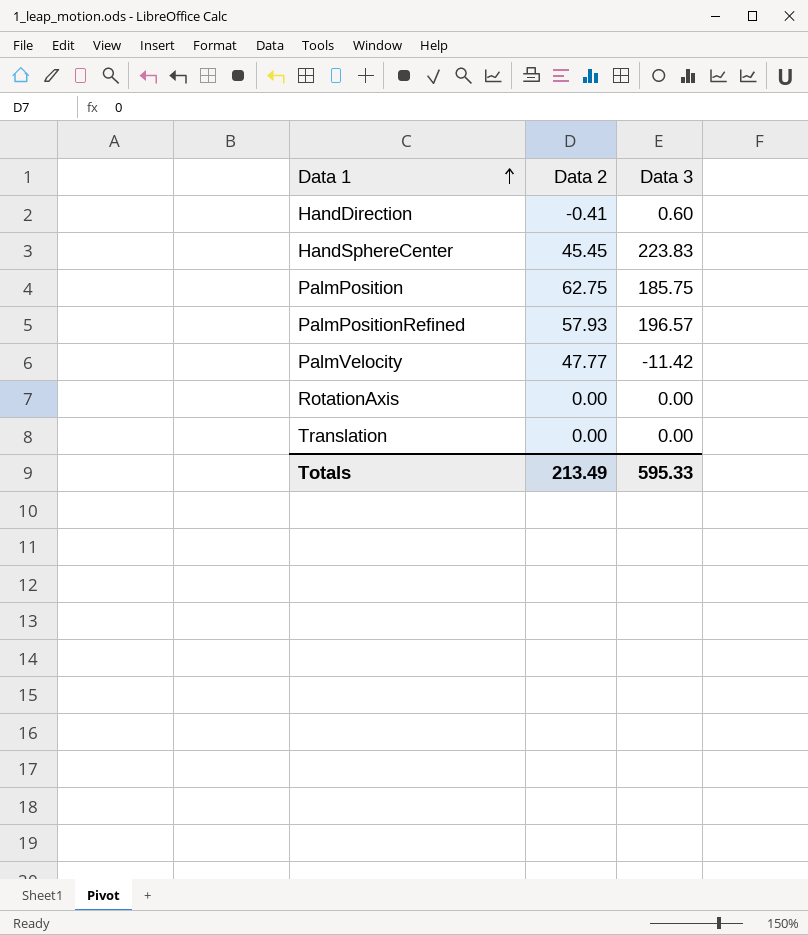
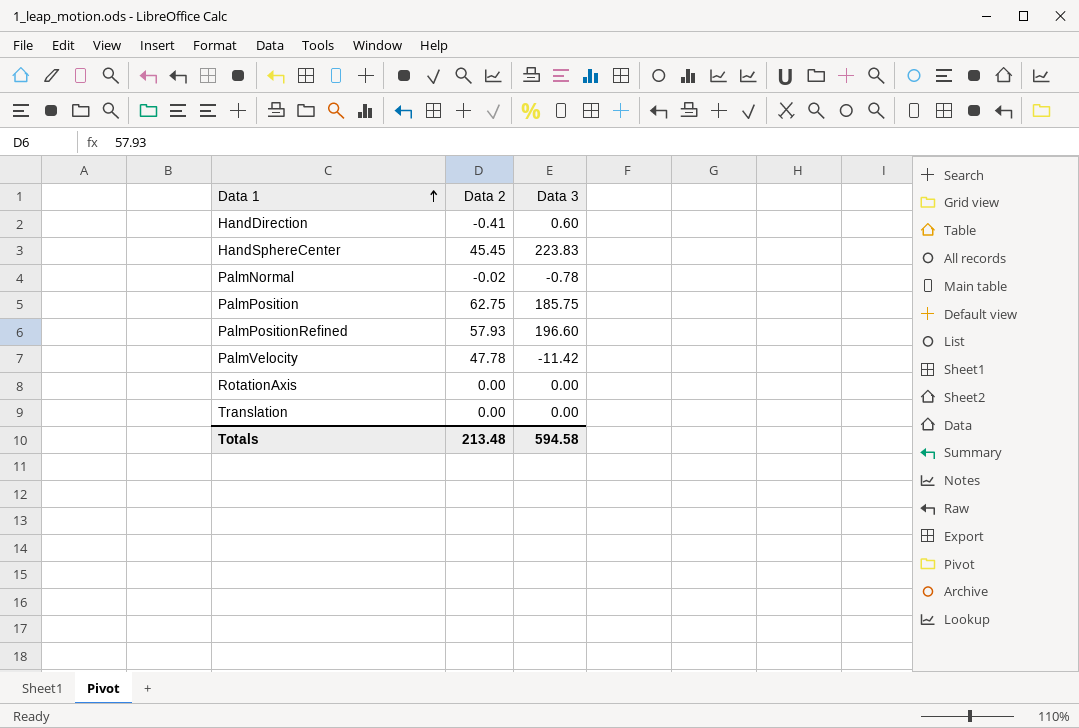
row PalmNormal: none -> -0.02 | -0.78
PalmPositionRefined | Data 3: 196.57 -> 196.60
PalmVelocity | Data 2: 47.77 -> 47.78
Totals | Data 2: 213.49 -> 213.48
Totals | Data 3: 595.33 -> 594.58

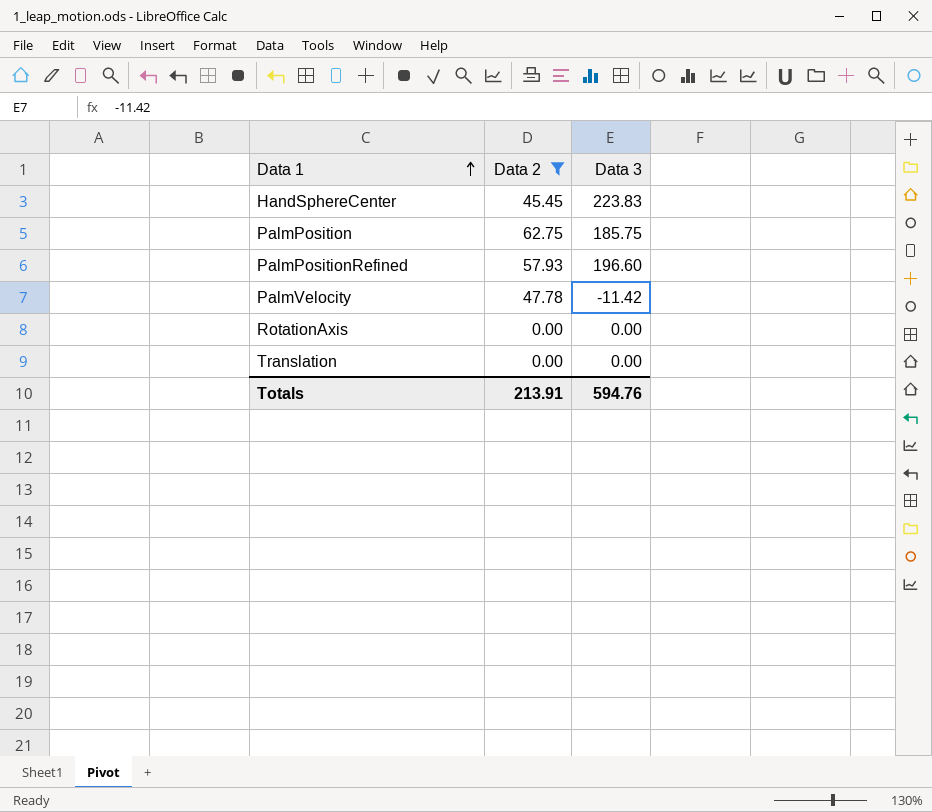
filter: none -> Data 2 >= 0.00
Totals | Data 2: 213.48 -> 213.91
Totals | Data 3: 594.58 -> 594.76

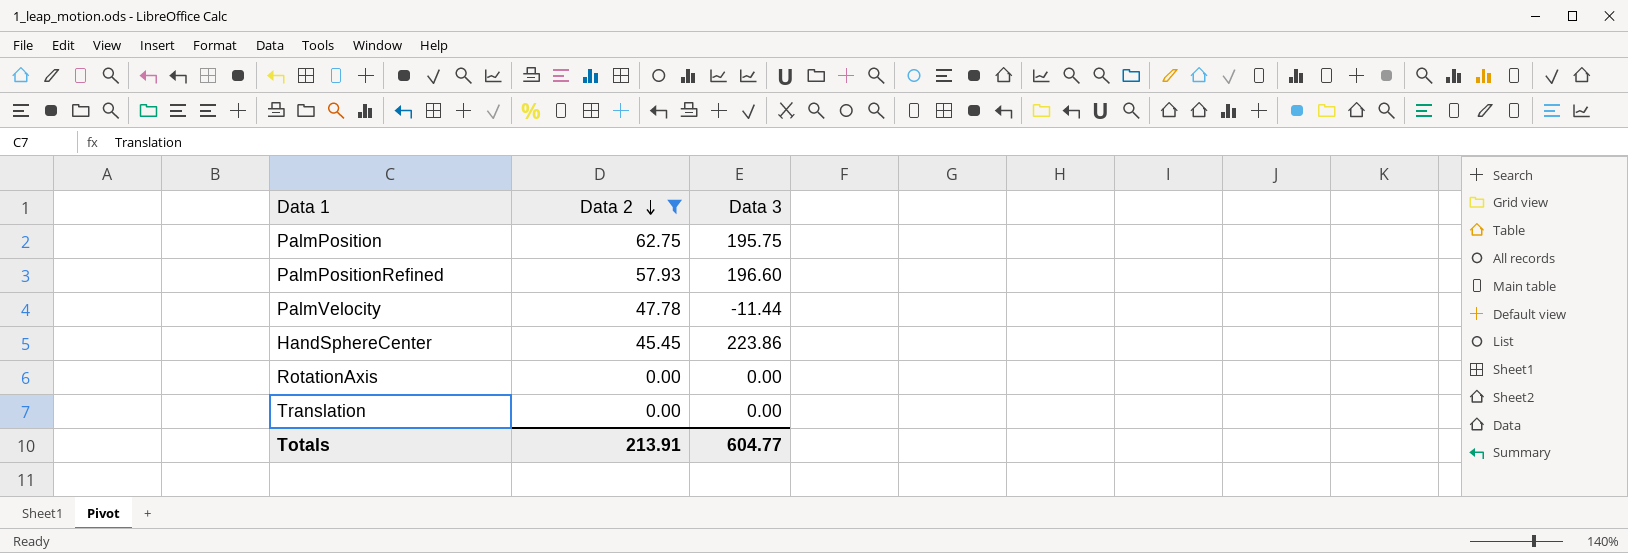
row order: Data 1 ascending -> Data 2 descending
PalmPosition | Data 3: 185.75 -> 195.75
PalmVelocity | Data 3: -11.42 -> -11.44
HandSphereCenter | Data 3: 223.83 -> 223.86
Totals | Data 3: 594.76 -> 604.77

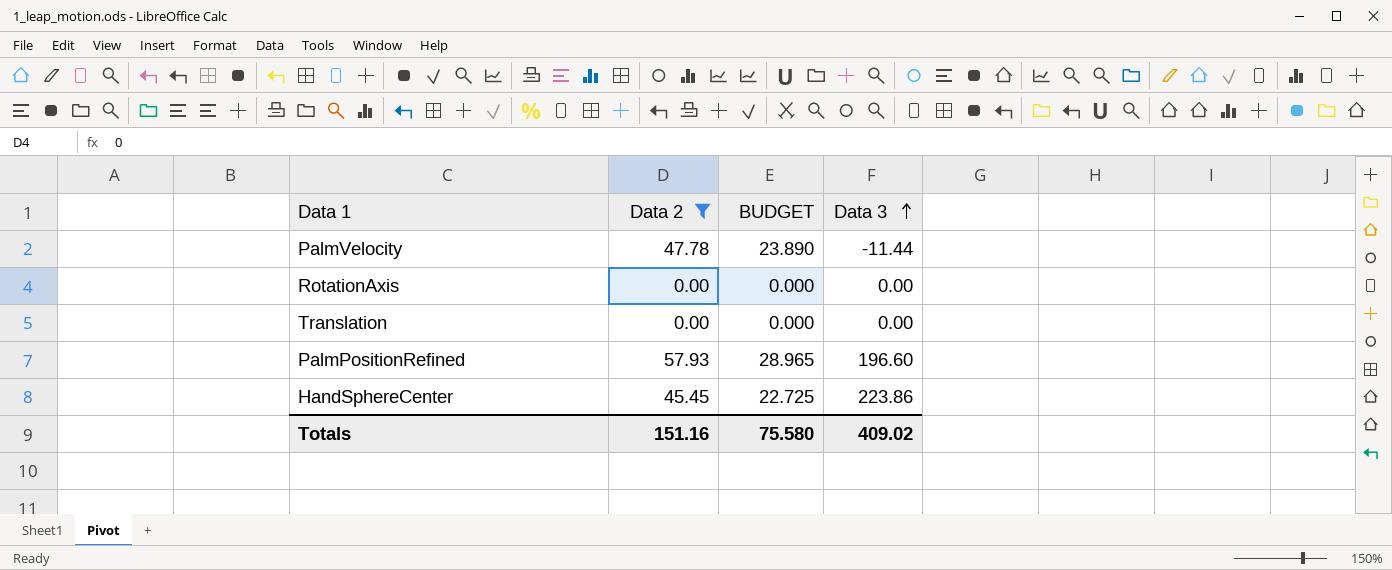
row order: Data 2 descending -> Data 3 ascending
column BUDGET | formula: none -> [Data 2] * 0.5
row PalmPosition: 62.75 | 195.75 -> none
Totals | Data 2: 213.91 -> 151.16
Totals | Data 3: 604.77 -> 409.02

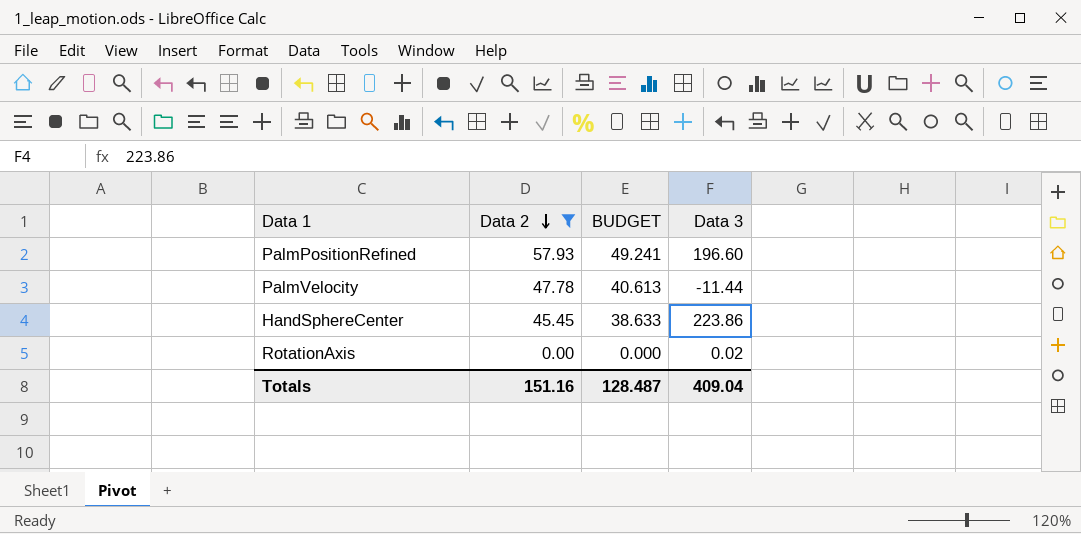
row order: Data 3 ascending -> Data 2 descending
column BUDGET | formula: [Data 2] * 0.5 -> [Data 2] * 0.85
row Translation: 0.00 | 0.000 | 0.00 -> none
RotationAxis | Data 3: 0.00 -> 0.02
Totals | BUDGET: 75.580 -> 128.487
Totals | Data 3: 409.02 -> 409.04

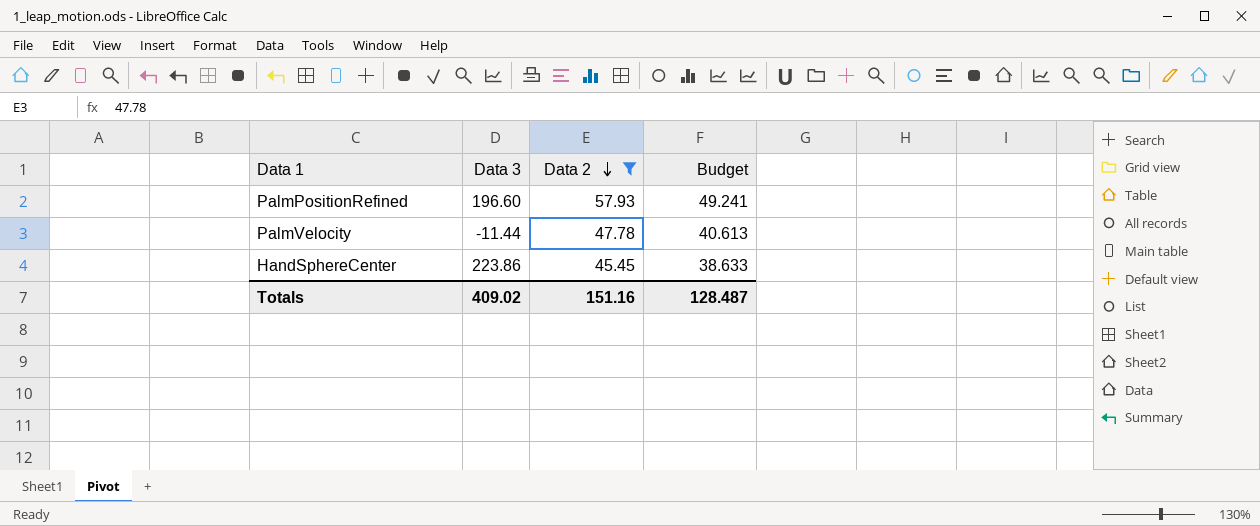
column Data 3 | position: 4 -> 2
column name: BUDGET -> Budget
row RotationAxis: 0.00 | 0.000 | 0.02 -> none
Totals | Data 3: 409.04 -> 409.02

